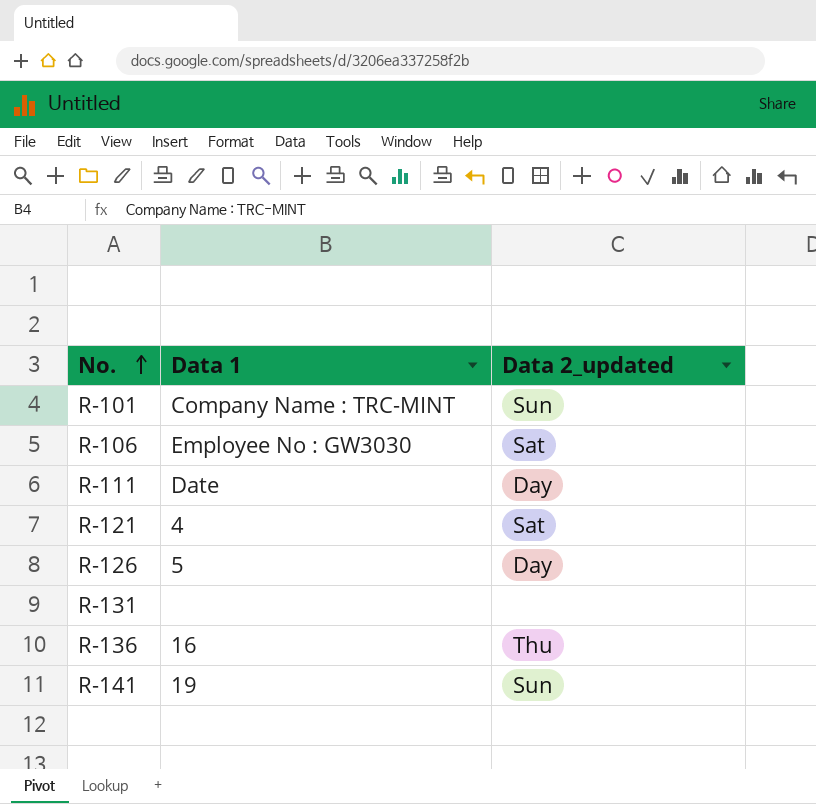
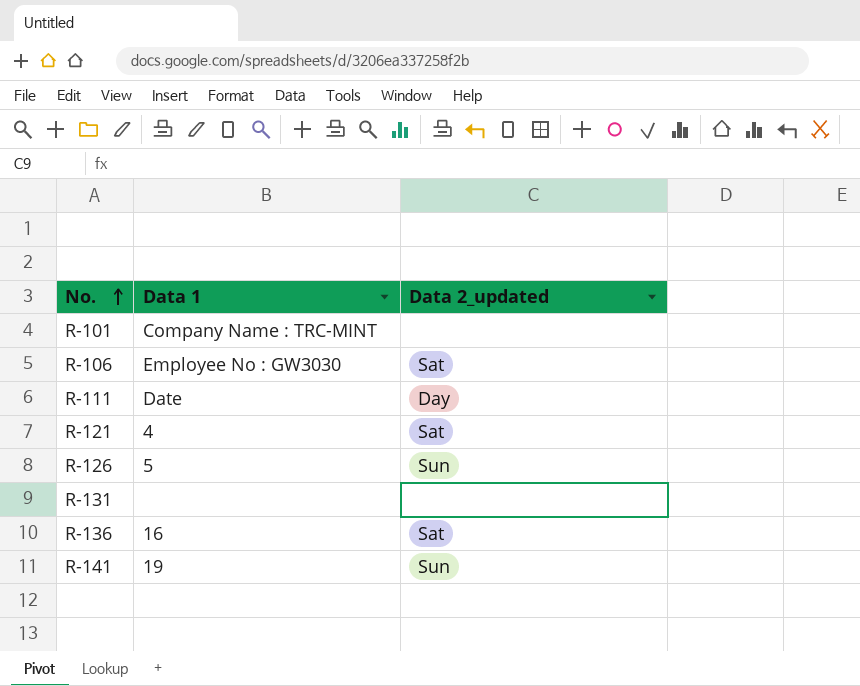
R-101 | Data 2_updated: Sun -> none
R-126 | Data 2_updated: Day -> Sun
R-136 | Data 2_updated: Thu -> Sat

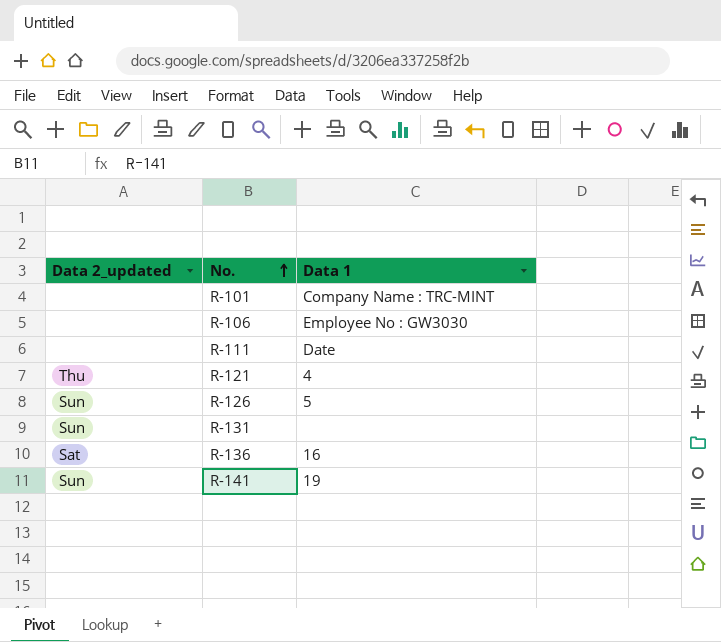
column Data 2_updated | position: 3 -> 1
R-106 | Data 2_updated: Sat -> none
R-111 | Data 2_updated: Day -> none
R-121 | Data 2_updated: Sat -> Thu
R-131 | Data 2_updated: none -> Sun

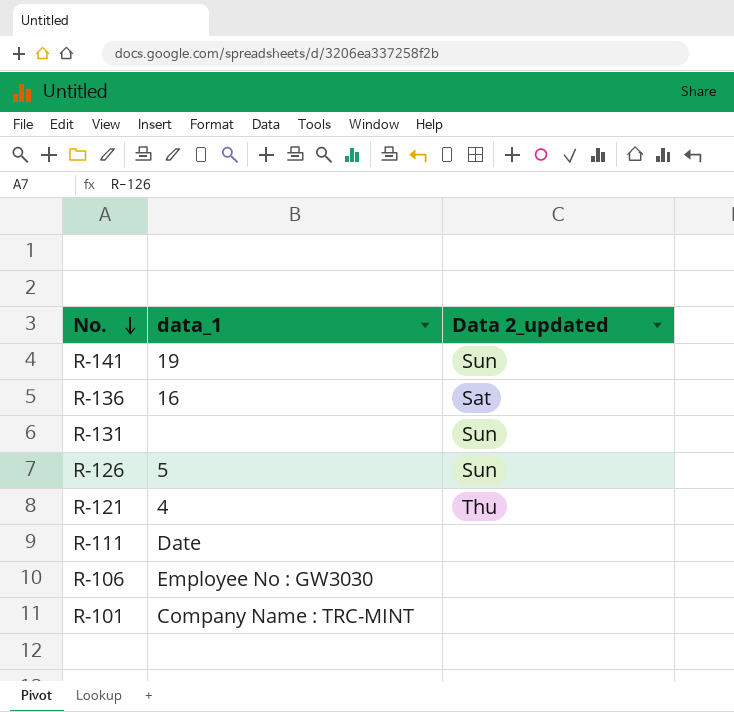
row order: No. ascending -> No. descending
column name: Data 1 -> data_1
column Data 2_updated | position: 1 -> 3

